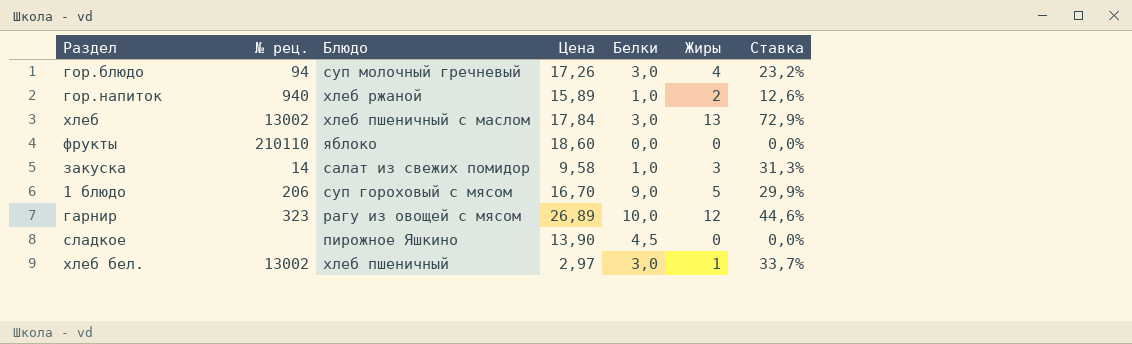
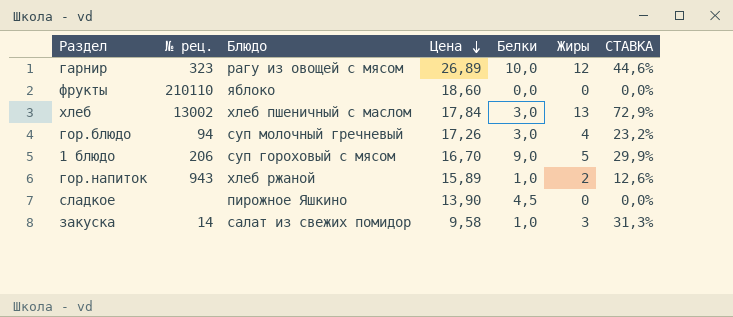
row order: none -> Цена descending
column name: Ставка -> СТАВКА
row хлеб бел.: 13002 | хлеб пшеничный | 2,97 | 3,0 | 1 | 33,7% -> none
гор.напиток | № рец.: 940 -> 943

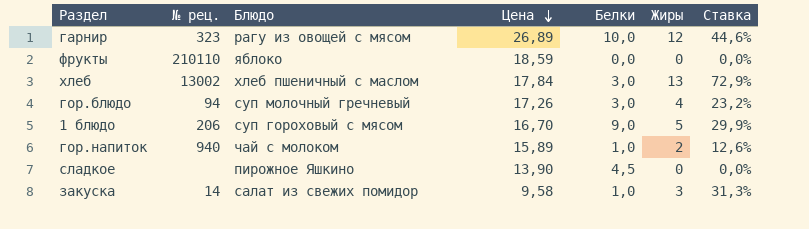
column name: СТАВКА -> Ставка
фрукты | Цена: 18,60 -> 18,59
гор.напиток | № рец.: 943 -> 940
гор.напиток | Блюдо: хлеб ржаной -> чай с молоком

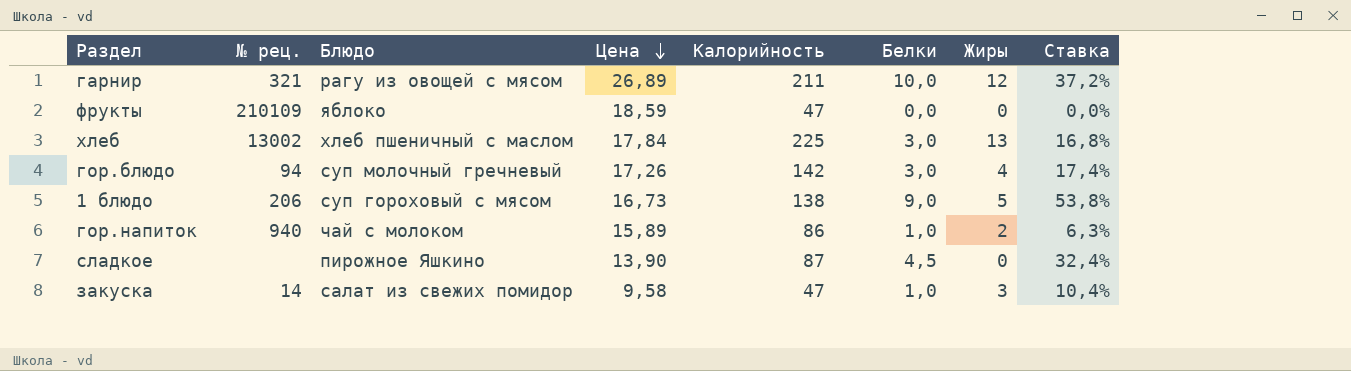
column Калорийность | position: none -> 5
column Ставка | formula: [Жиры] / [Цена] -> [Белки] / [Цена]
гарнир | № рец.: 323 -> 321
фрукты | № рец.: 210110 -> 210109
1 блюдо | Цена: 16,70 -> 16,73

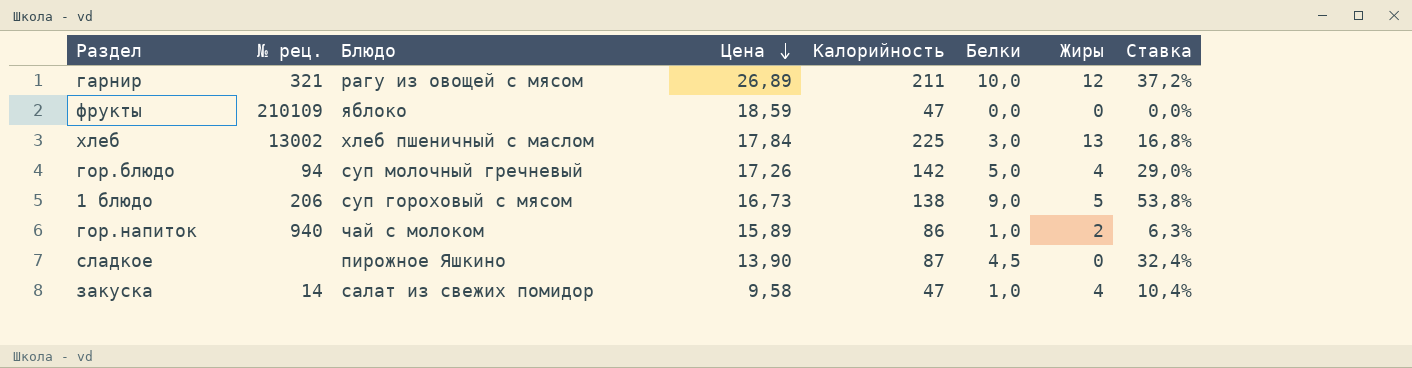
гор.блюдо | Белки: 3,0 -> 5,0
гор.блюдо | Ставка: 17,4% -> 29,0%
закуска | Жиры: 3 -> 4

